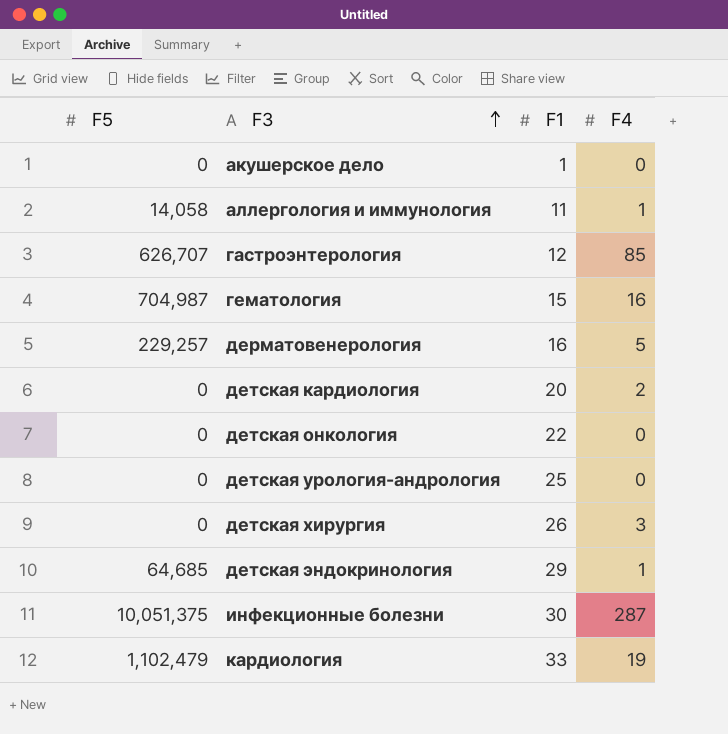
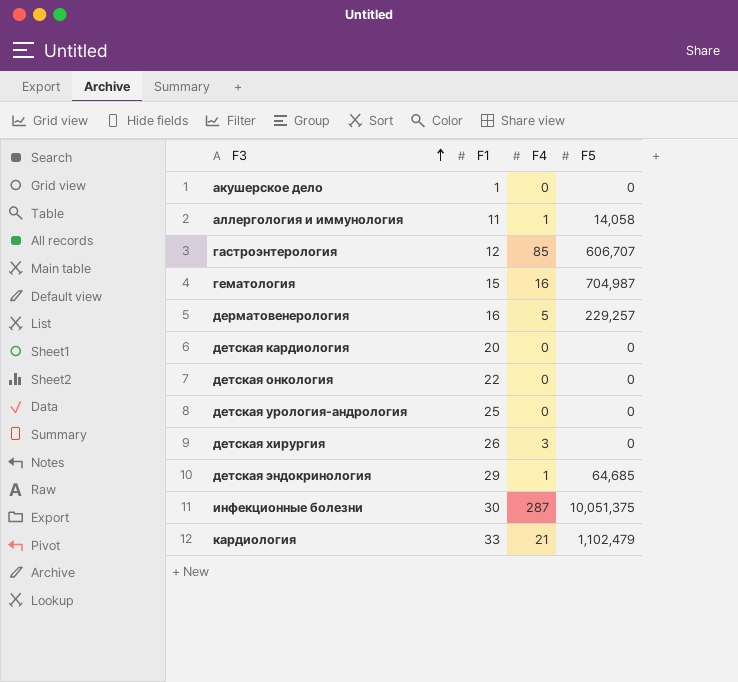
column F5 | position: 1 -> 4
гастроэнтерология | F5: 626,707 -> 606,707
детская кардиология | F4: 2 -> 0
кардиология | F4: 19 -> 21

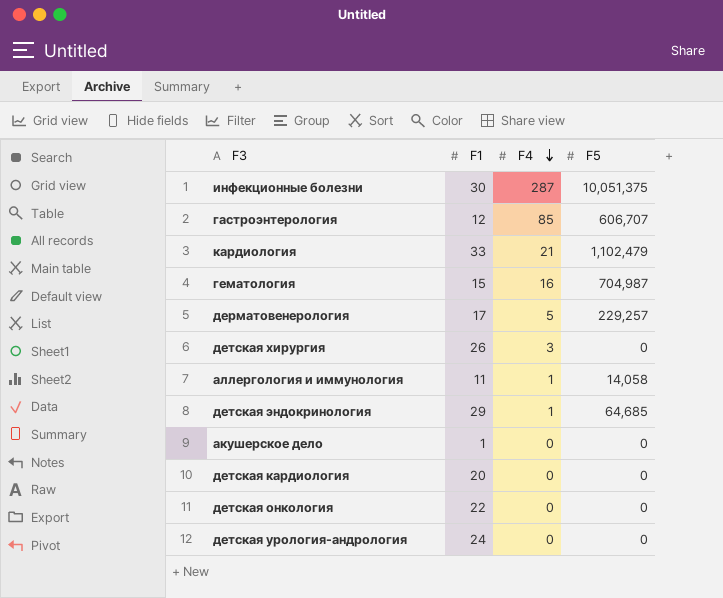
row order: F3 ascending -> F4 descending
дерматовенерология | F1: 16 -> 17
детская урология-андрология | F1: 25 -> 24

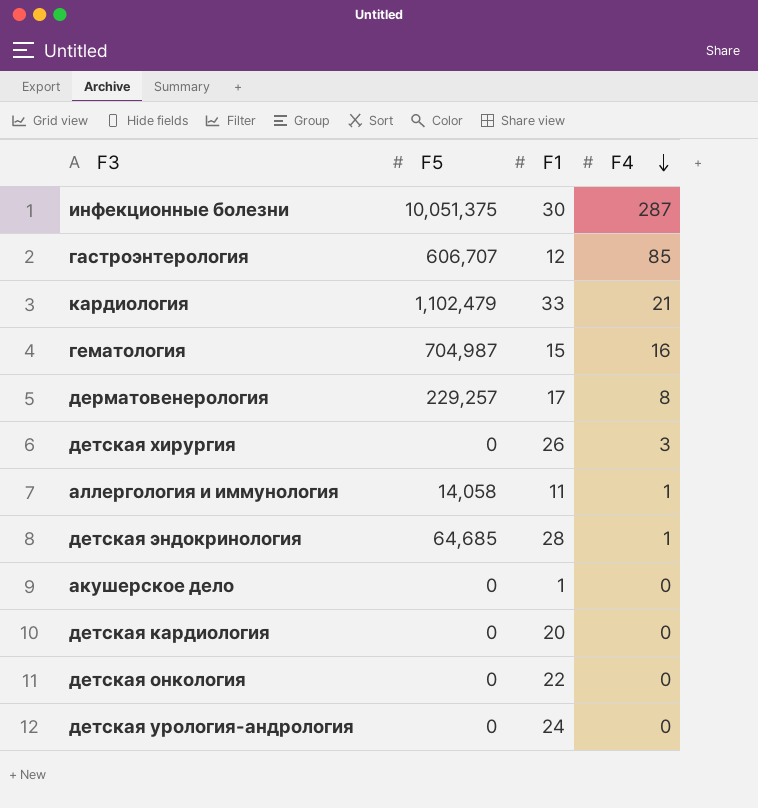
column F5 | position: 4 -> 2
дерматовенерология | F4: 5 -> 8
детская эндокринология | F1: 29 -> 28

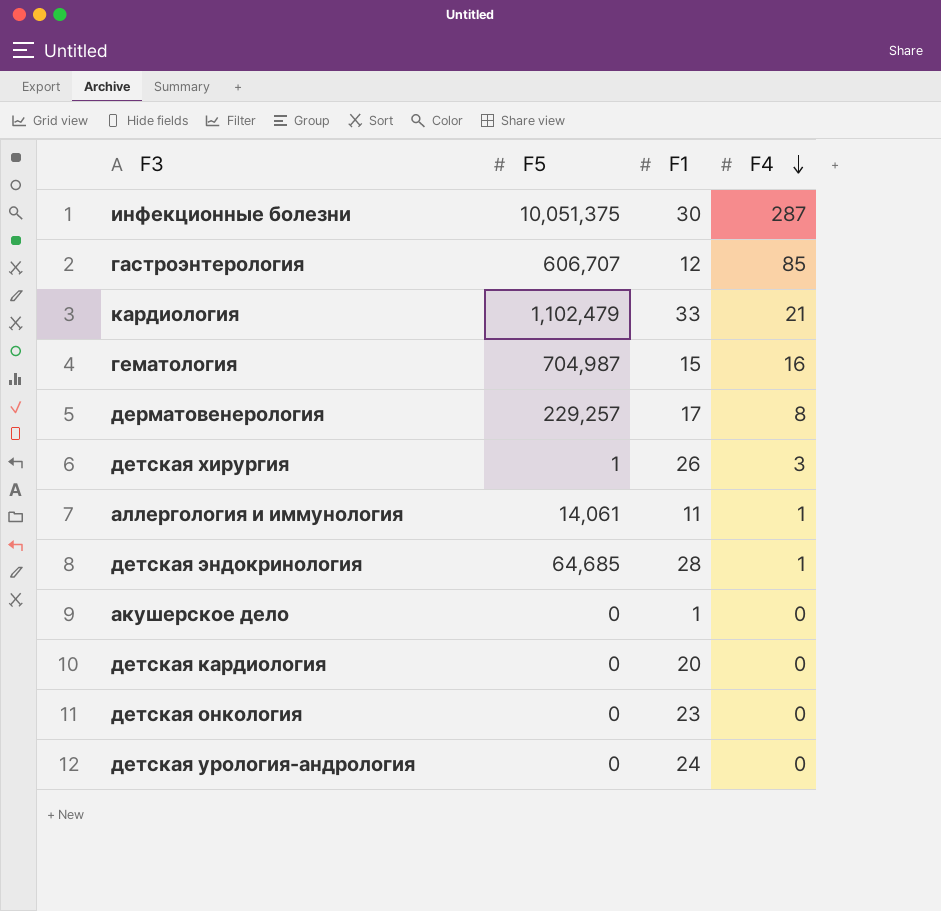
детская хирургия | F5: 0 -> 1
аллергология и иммунология | F5: 14,058 -> 14,061
детская онкология | F1: 22 -> 23

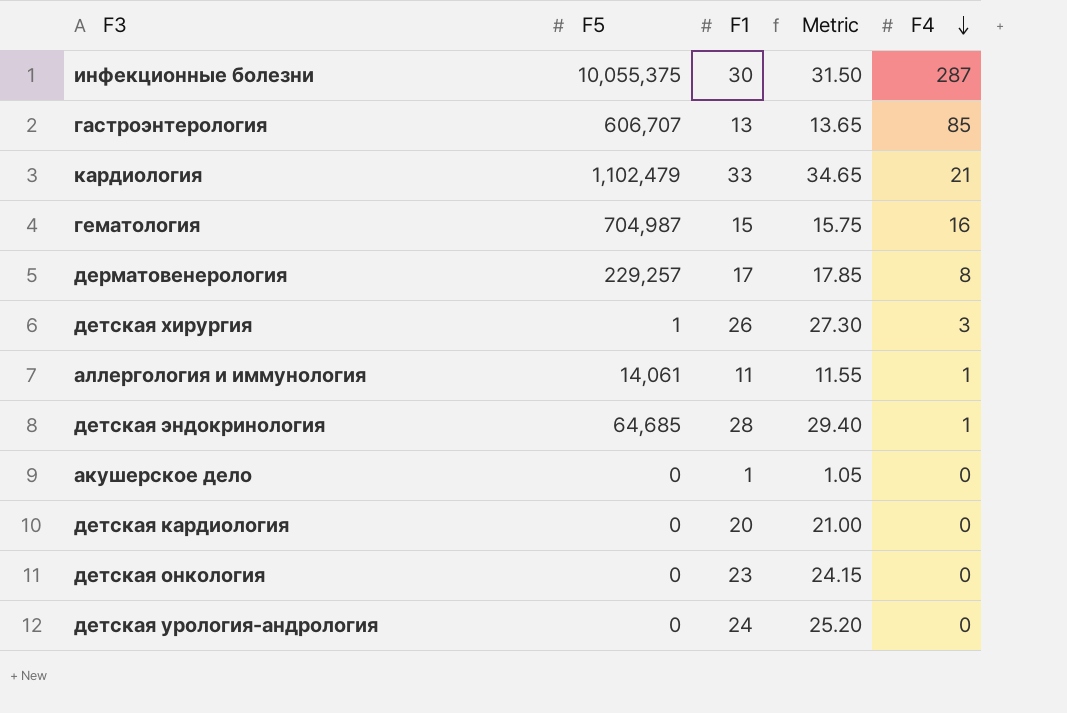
column Metric | formula: none -> [F1] * 1.05
инфекционные болезни | F5: 10,051,375 -> 10,055,375
гастроэнтерология | F1: 12 -> 13

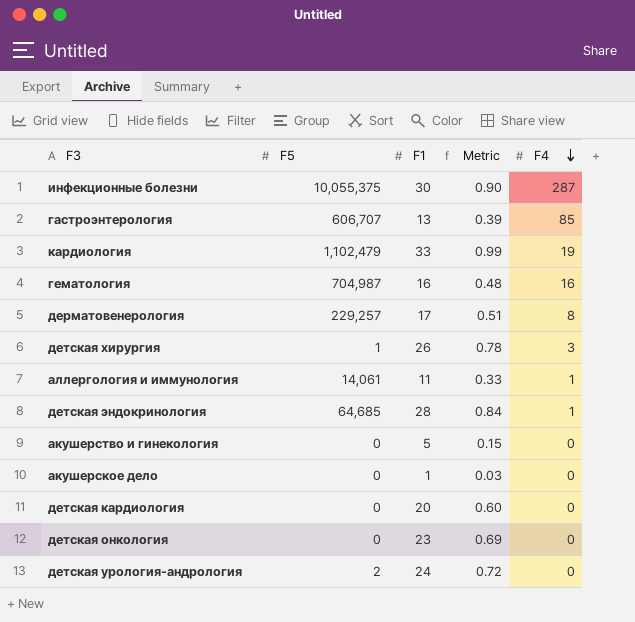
column Metric | formula: [F1] * 1.05 -> [F1] * 0.03
кардиология | F4: 21 -> 19
гематология | F1: 15 -> 16
row акушерство и гинекология: none -> 0 | 5 | 0.15 | 0
детская урология-андрология | F5: 0 -> 2

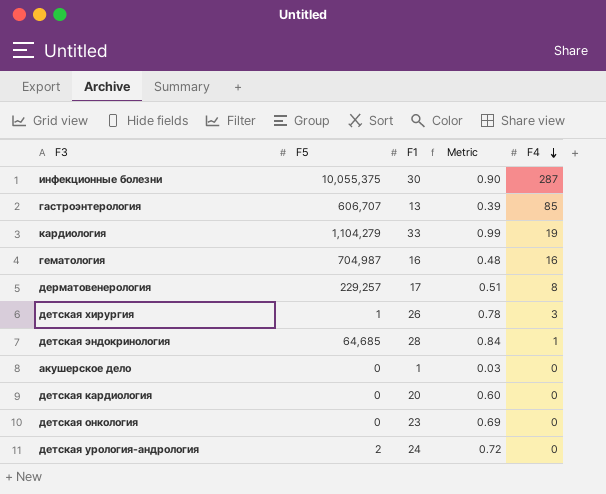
row аллергология и иммунология: 14,061 | 11 | 0.33 | 1 -> none
row акушерство и гинекология: 0 | 5 | 0.15 | 0 -> none
кардиология | F5: 1,102,479 -> 1,104,279

